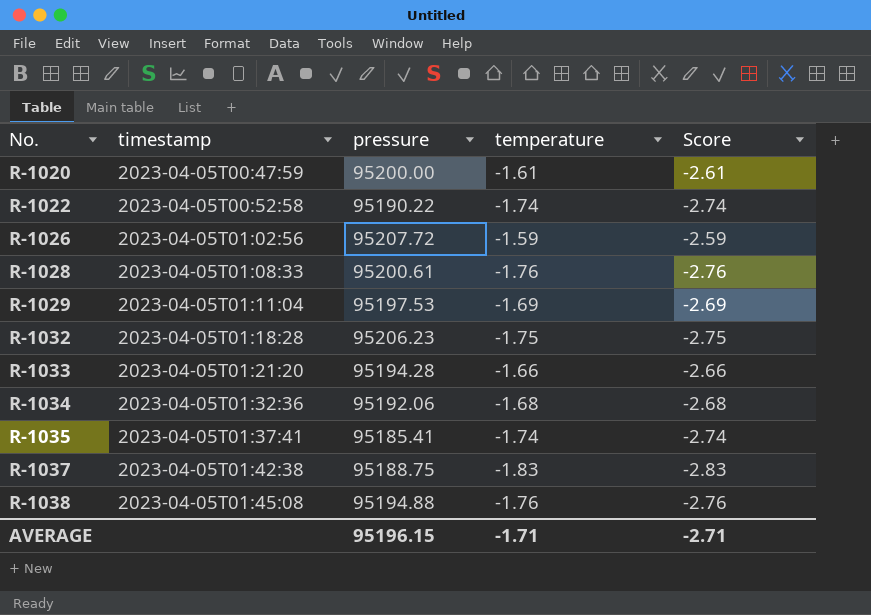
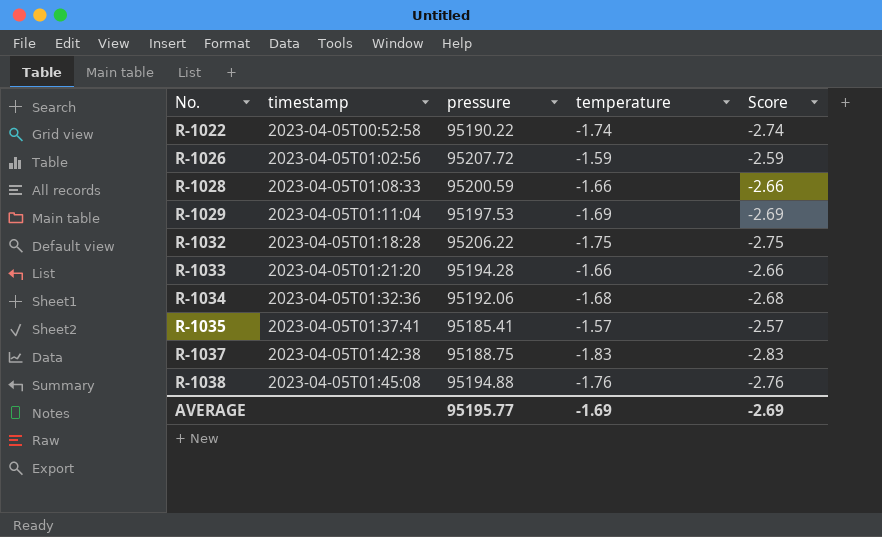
row R-1020: 2023-04-05T00:47:59 | 95200.00 | -1.61 | -2.61 -> none
R-1028 | pressure: 95200.61 -> 95200.59
R-1028 | temperature: -1.76 -> -1.66
R-1028 | Score: -2.76 -> -2.66
R-1032 | pressure: 95206.23 -> 95206.22
R-1035 | temperature: -1.74 -> -1.57
R-1035 | Score: -2.74 -> -2.57
AVERAGE | pressure: 95196.15 -> 95195.77
AVERAGE | temperature: -1.71 -> -1.69
AVERAGE | Score: -2.71 -> -2.69

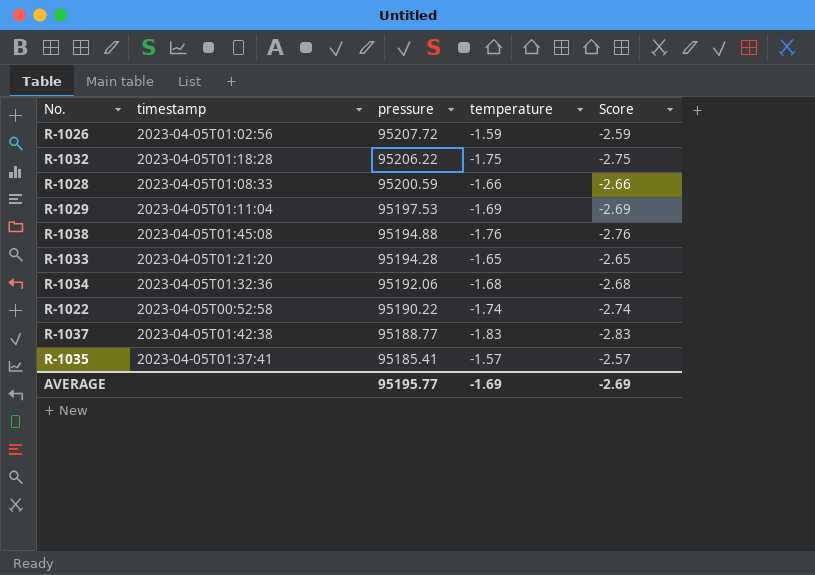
row order: No. ascending -> pressure descending
R-1033 | temperature: -1.66 -> -1.65
R-1033 | Score: -2.66 -> -2.65
R-1037 | pressure: 95188.75 -> 95188.77

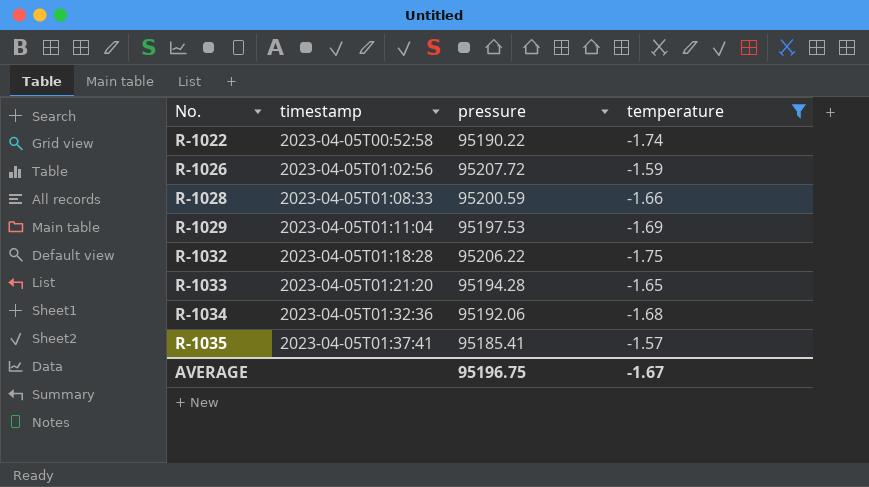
filter: none -> temperature >= -1.75
row order: pressure descending -> No. ascending
column Score | formula: [temperature] - 1 -> none
AVERAGE | pressure: 95195.77 -> 95196.75
AVERAGE | temperature: -1.69 -> -1.67

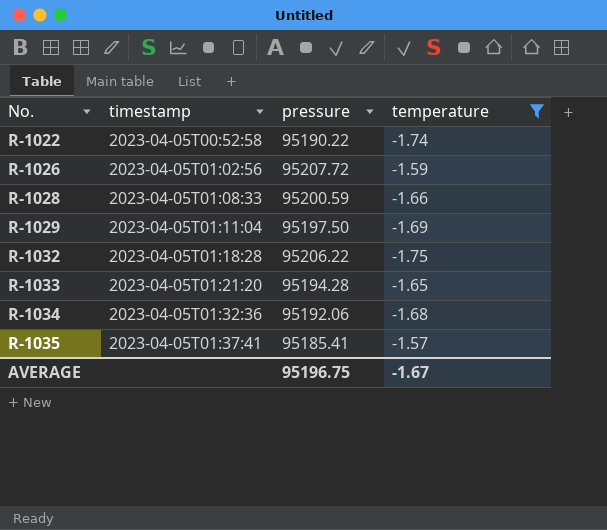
R-1029 | pressure: 95197.53 -> 95197.50

